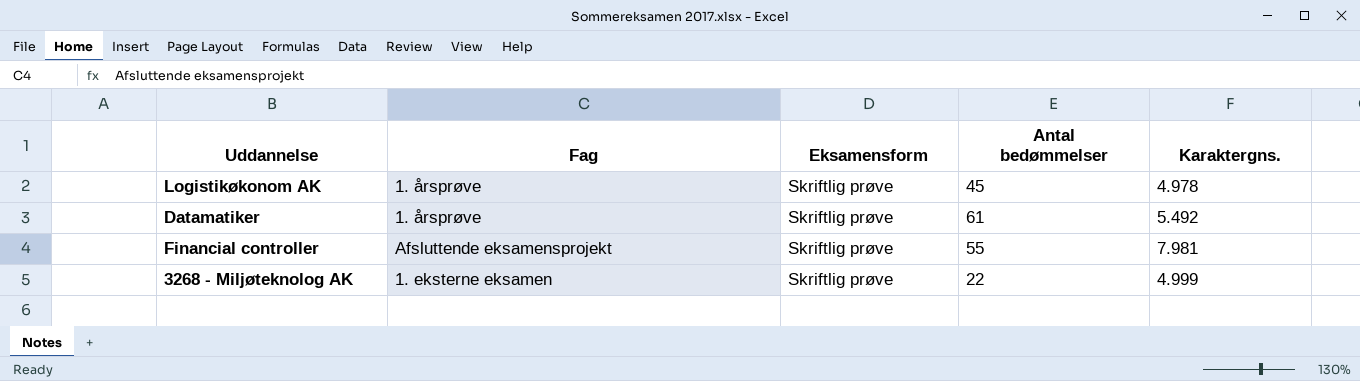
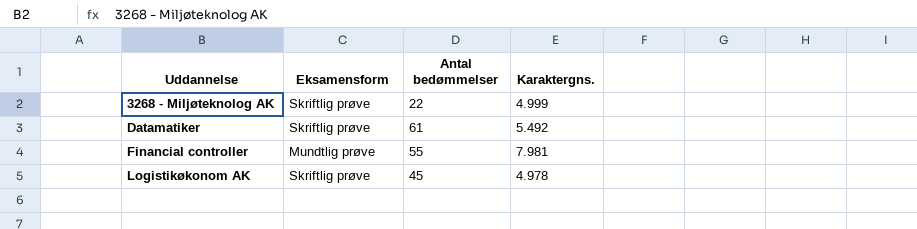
row order: none -> Uddannelse ascending
column Fag | position: 2 -> none
Financial controller | Eksamensform: Skriftlig prøve -> Mundtlig prøve

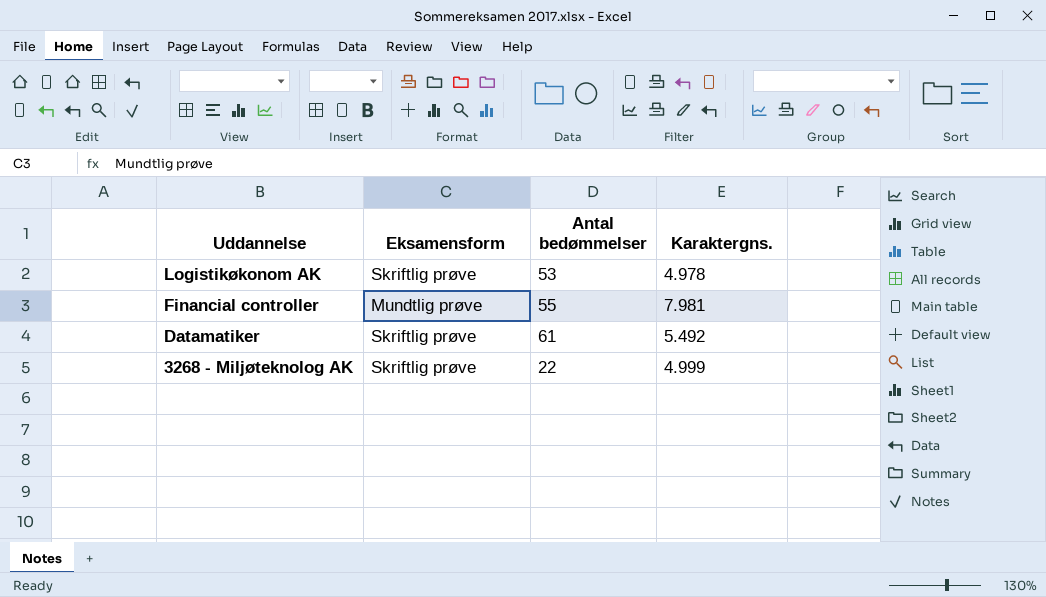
row order: Uddannelse ascending -> Uddannelse descending
Logistikøkonom AK | Antal bedømmelser: 45 -> 53

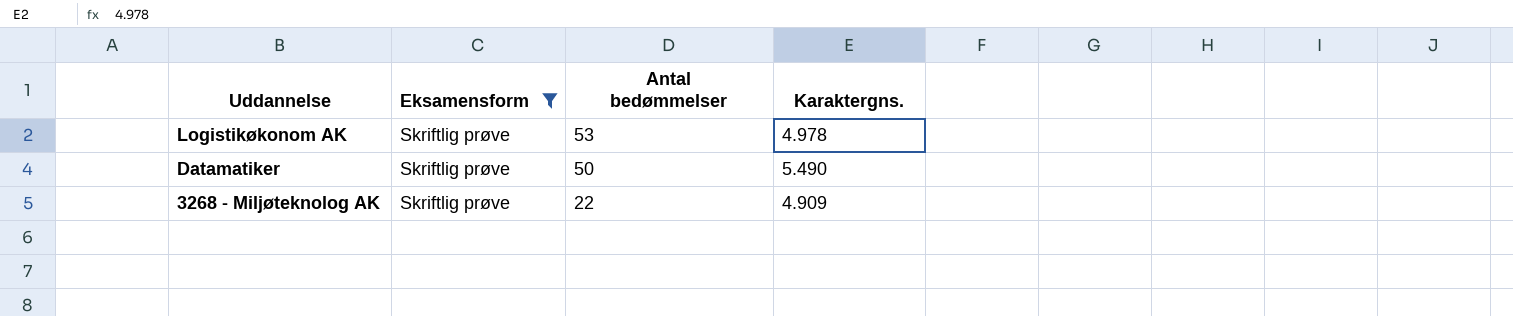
filter: none -> Eksamensform = Skriftlig prøve
Datamatiker | Antal bedømmelser: 61 -> 50
Datamatiker | Karaktergns.: 5.492 -> 5.490
3268 - Miljøteknolog AK | Karaktergns.: 4.999 -> 4.909

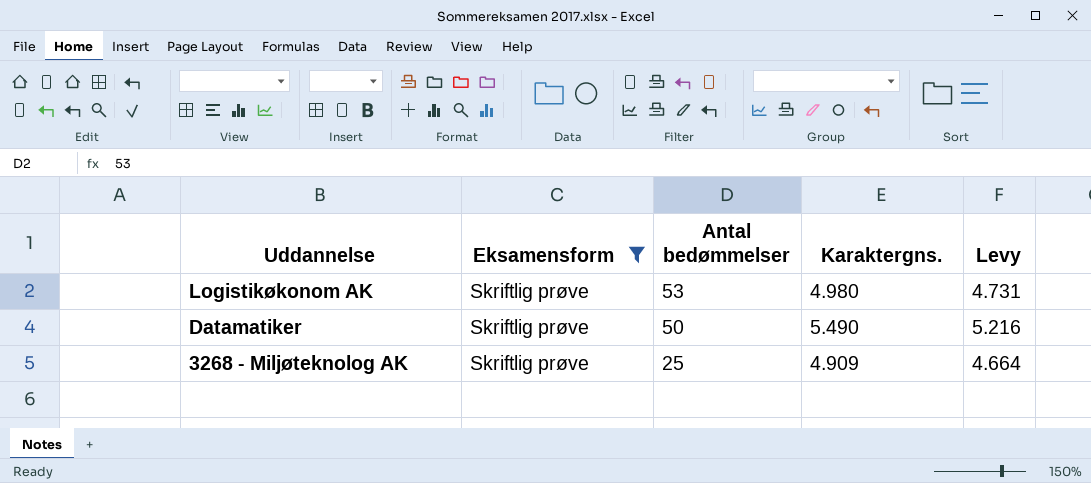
column Levy | formula: none -> [Karaktergns.] * 0.95
Logistikøkonom AK | Karaktergns.: 4.978 -> 4.980
3268 - Miljøteknolog AK | Antal bedømmelser: 22 -> 25

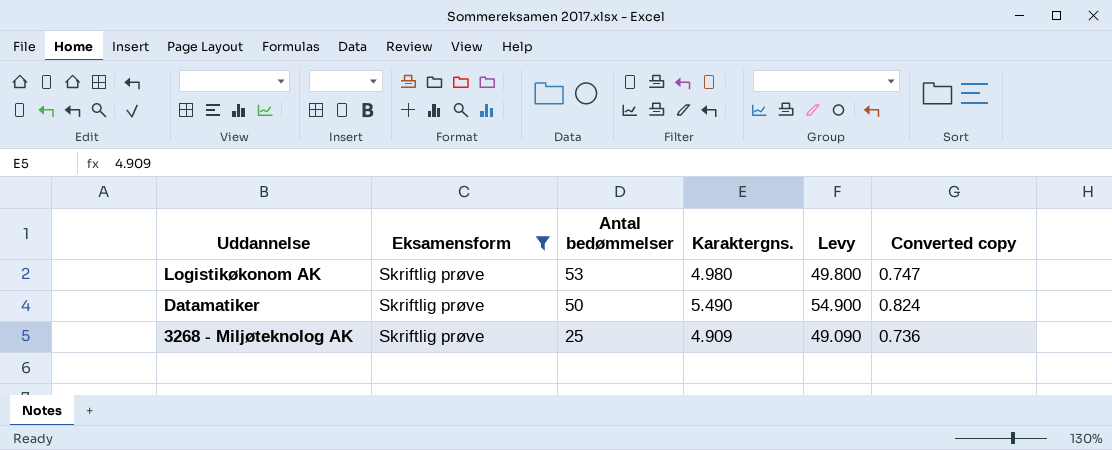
column Levy | formula: [Karaktergns.] * 0.95 -> [Karaktergns.] * 10
column Converted copy | formula: none -> [Karaktergns.] * 0.15

